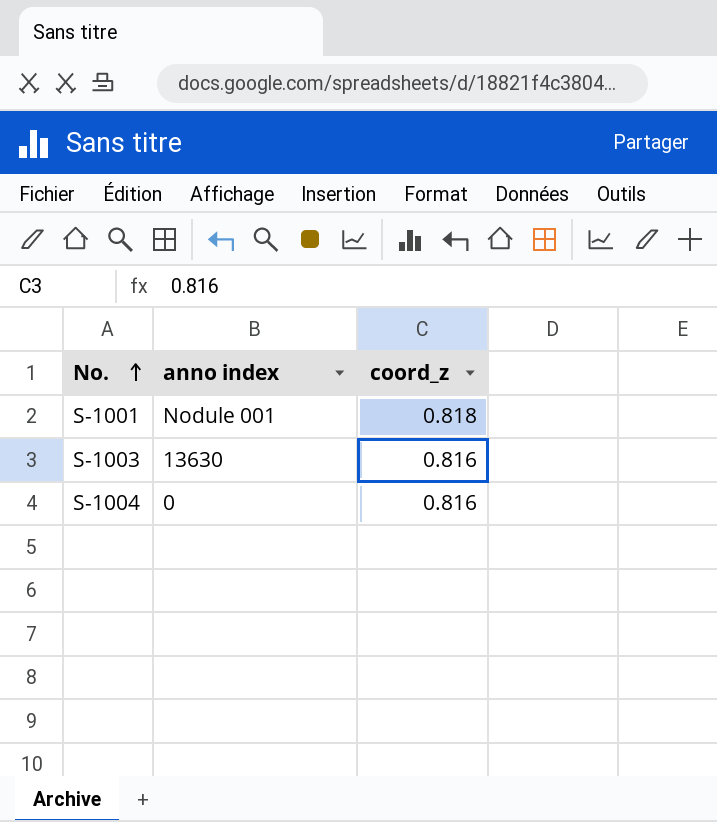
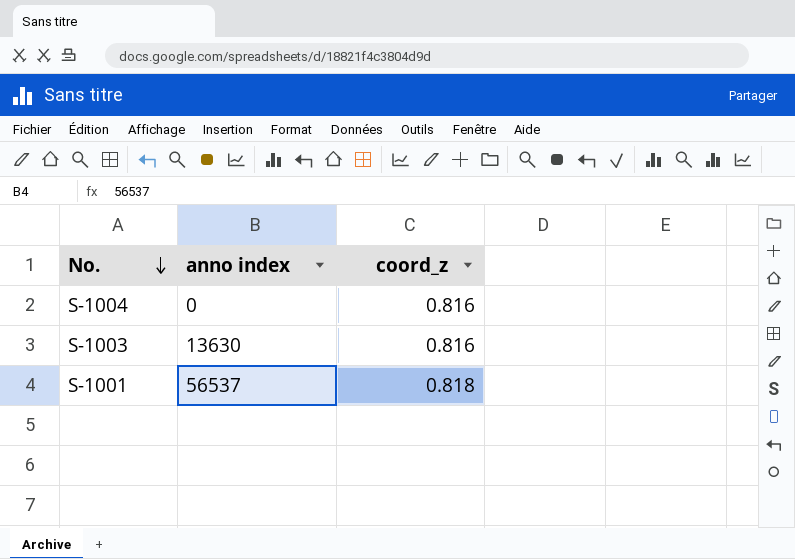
row order: No. ascending -> No. descending
S-1001 | anno index: Nodule 001 -> 56537

